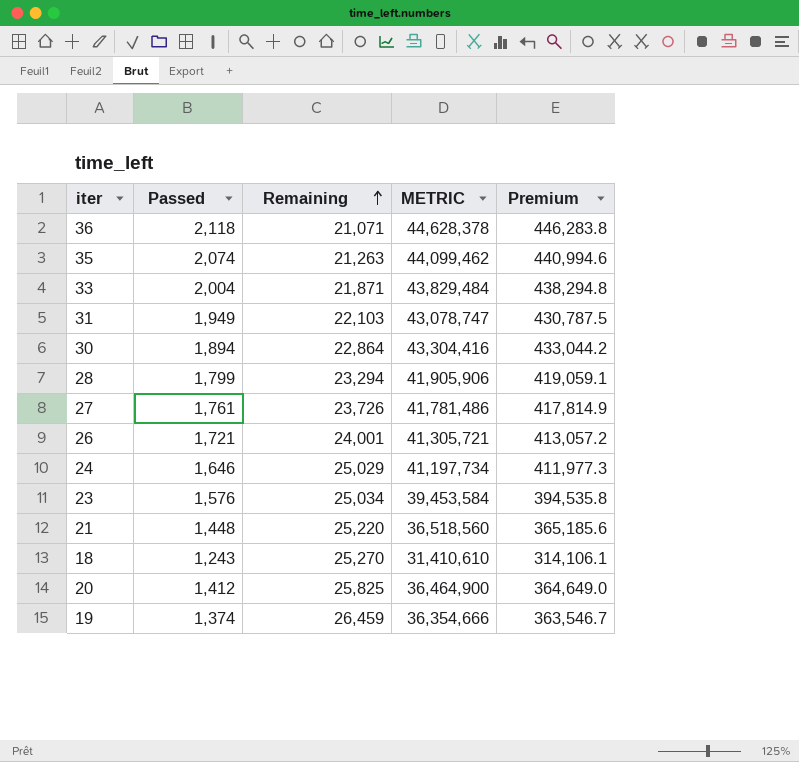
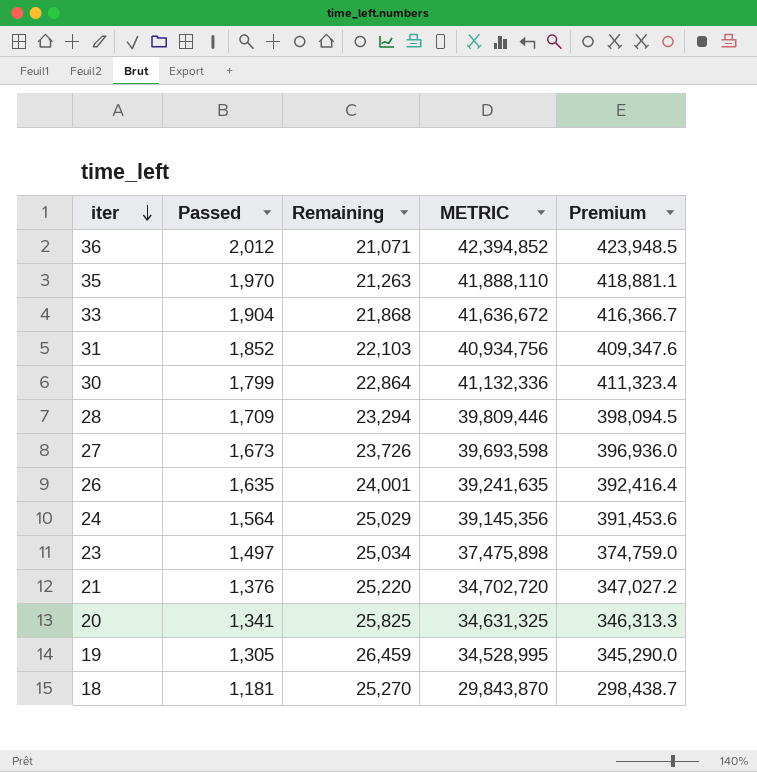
row order: Remaining ascending -> iter descending
36 | Passed: 2,118 -> 2,012
36 | METRIC: 44,628,378 -> 42,394,852
36 | Premium: 446,283.8 -> 423,948.5
35 | Passed: 2,074 -> 1,970
35 | METRIC: 44,099,462 -> 41,888,110
35 | Premium: 440,994.6 -> 418,881.1
33 | Passed: 2,004 -> 1,904
33 | Remaining: 21,871 -> 21,868
33 | METRIC: 43,829,484 -> 41,636,672
33 | Premium: 438,294.8 -> 416,366.7
31 | Passed: 1,949 -> 1,852
31 | METRIC: 43,078,747 -> 40,934,756
31 | Premium: 430,787.5 -> 409,347.6
30 | Passed: 1,894 -> 1,799
30 | METRIC: 43,304,416 -> 41,132,336
30 | Premium: 433,044.2 -> 411,323.4
28 | Passed: 1,799 -> 1,709
28 | METRIC: 41,905,906 -> 39,809,446
28 | Premium: 419,059.1 -> 398,094.5
27 | Passed: 1,761 -> 1,673
27 | METRIC: 41,781,486 -> 39,693,598
27 | Premium: 417,814.9 -> 396,936.0
26 | Passed: 1,721 -> 1,635
26 | METRIC: 41,305,721 -> 39,241,635
26 | Premium: 413,057.2 -> 392,416.4
24 | Passed: 1,646 -> 1,564
24 | METRIC: 41,197,734 -> 39,145,356
24 | Premium: 411,977.3 -> 391,453.6
23 | Passed: 1,576 -> 1,497
23 | METRIC: 39,453,584 -> 37,475,898
23 | Premium: 394,535.8 -> 374,759.0
21 | Passed: 1,448 -> 1,376
21 | METRIC: 36,518,560 -> 34,702,720
21 | Premium: 365,185.6 -> 347,027.2
20 | Passed: 1,412 -> 1,341
20 | METRIC: 36,464,900 -> 34,631,325
20 | Premium: 364,649.0 -> 346,313.3
19 | Passed: 1,374 -> 1,305
19 | METRIC: 36,354,666 -> 34,528,995
19 | Premium: 363,546.7 -> 345,290.0
18 | Passed: 1,243 -> 1,181
18 | METRIC: 31,410,610 -> 29,843,870
18 | Premium: 314,106.1 -> 298,438.7

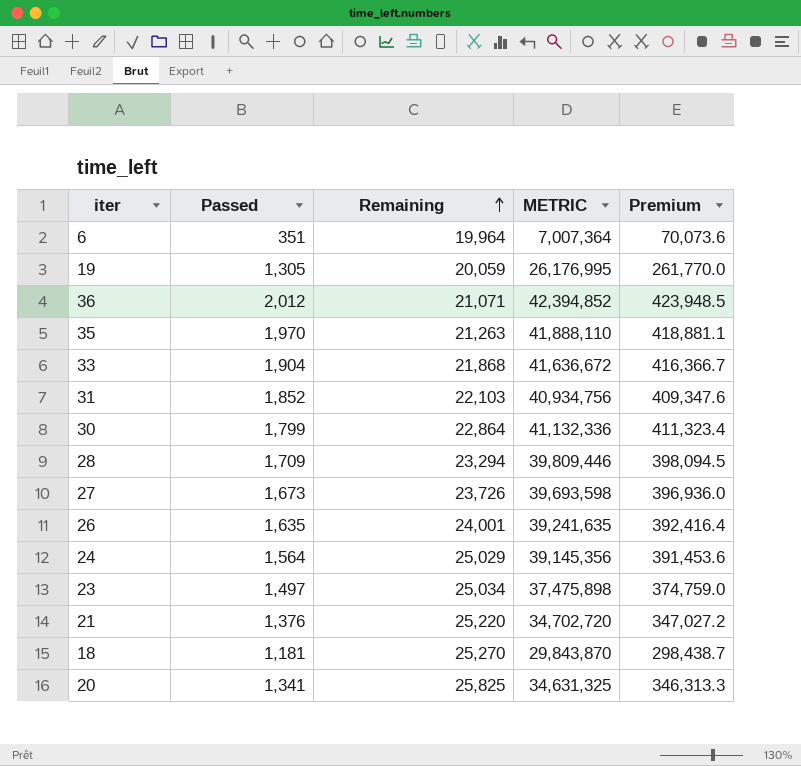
row order: iter descending -> Remaining ascending
row 6: none -> 351 | 19,964 | 7,007,364 | 70,073.6
19 | Remaining: 26,459 -> 20,059
19 | METRIC: 34,528,995 -> 26,176,995
19 | Premium: 345,290.0 -> 261,770.0

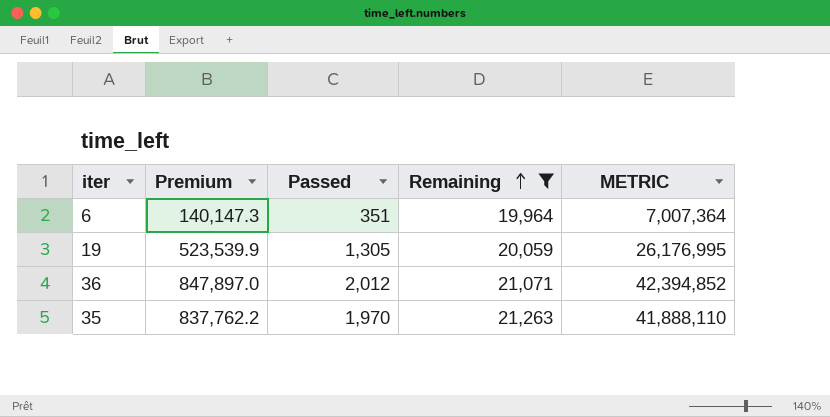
filter: none -> Remaining <= 21,263
column Premium | formula: [METRIC] * 0.01 -> [METRIC] * 0.02
column Premium | position: 5 -> 2

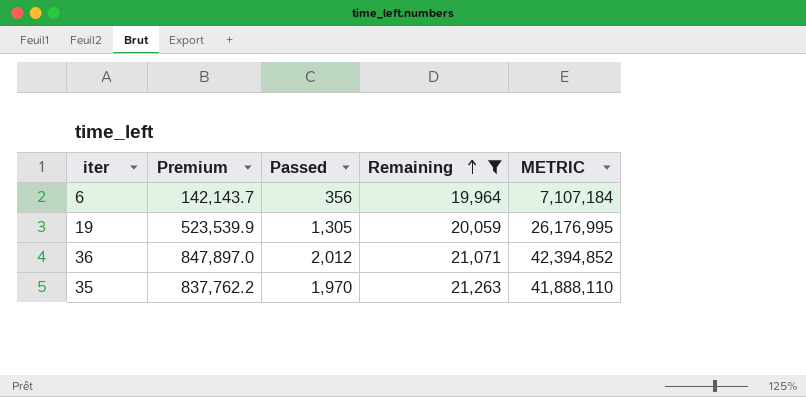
6 | Premium: 140,147.3 -> 142,143.7
6 | Passed: 351 -> 356
6 | METRIC: 7,007,364 -> 7,107,184

